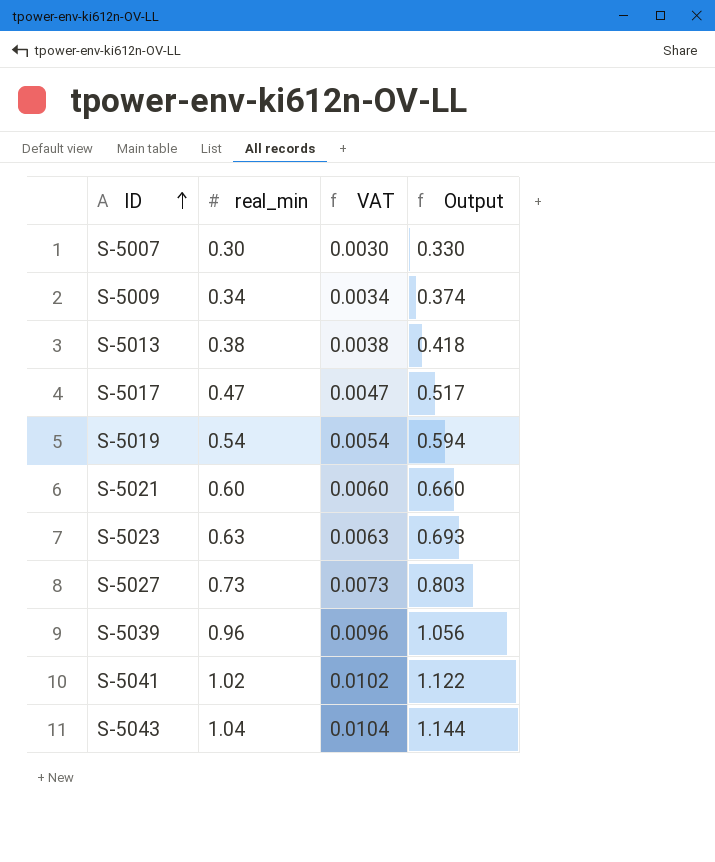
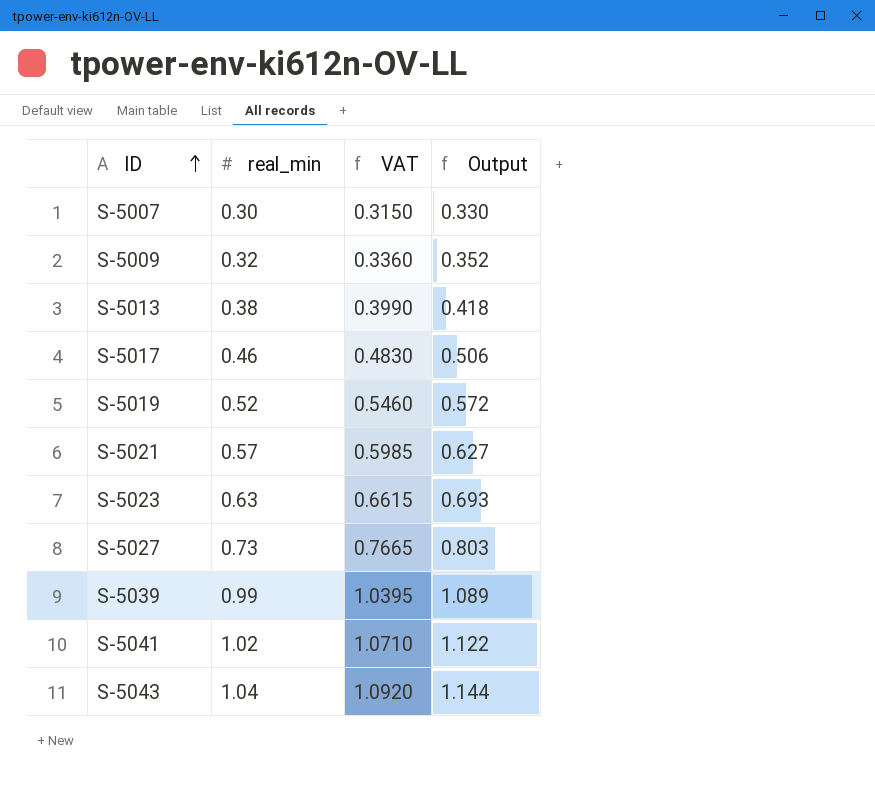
column VAT | formula: [real_min] * 0.01 -> [real_min] * 1.05
S-5009 | real_min: 0.34 -> 0.32
S-5009 | Output: 0.374 -> 0.352
S-5017 | real_min: 0.47 -> 0.46
S-5017 | Output: 0.517 -> 0.506
S-5019 | real_min: 0.54 -> 0.52
S-5019 | Output: 0.594 -> 0.572
S-5021 | real_min: 0.60 -> 0.57
S-5021 | Output: 0.660 -> 0.627
S-5039 | real_min: 0.96 -> 0.99
S-5039 | Output: 1.056 -> 1.089

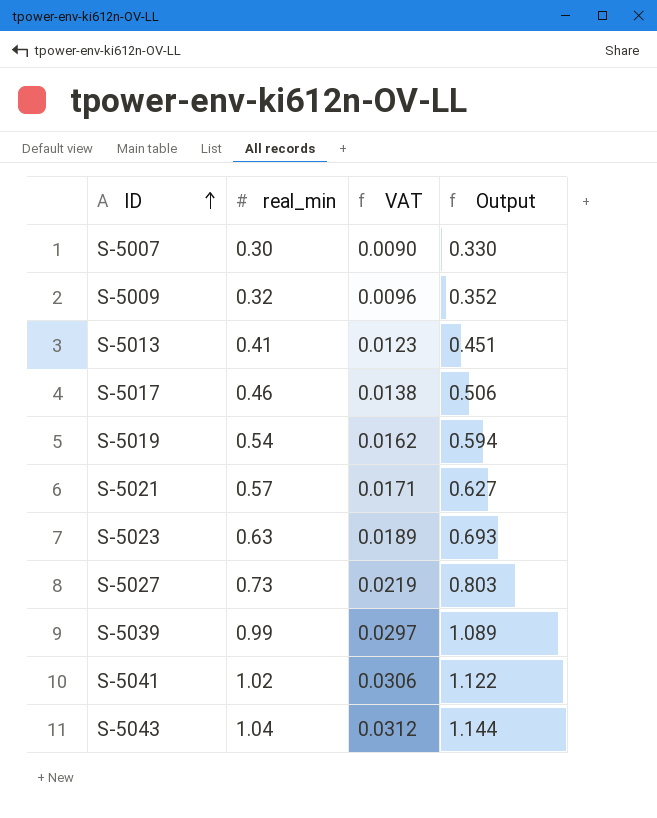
column VAT | formula: [real_min] * 1.05 -> [real_min] * 0.03
S-5013 | real_min: 0.38 -> 0.41
S-5013 | Output: 0.418 -> 0.451
S-5019 | real_min: 0.52 -> 0.54
S-5019 | Output: 0.572 -> 0.594

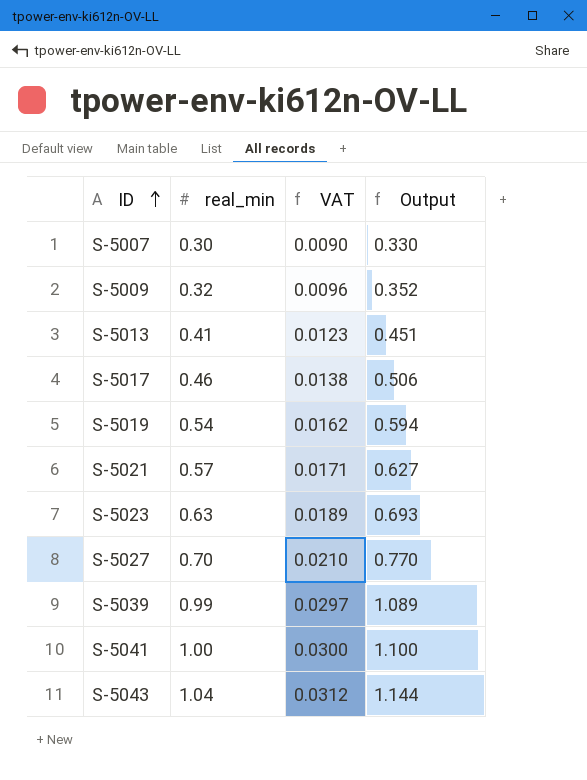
S-5027 | real_min: 0.73 -> 0.70
S-5027 | VAT: 0.0219 -> 0.0210
S-5027 | Output: 0.803 -> 0.770
S-5041 | real_min: 1.02 -> 1.00
S-5041 | VAT: 0.0306 -> 0.0300
S-5041 | Output: 1.122 -> 1.100

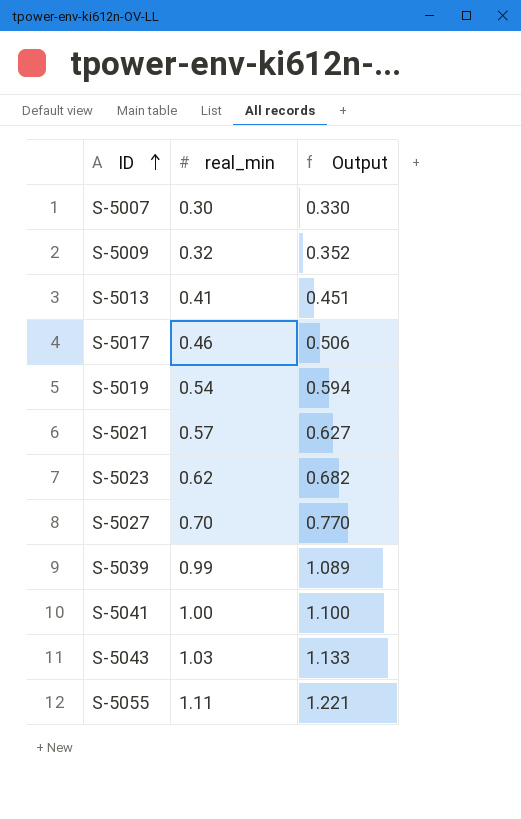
column VAT | formula: [real_min] * 0.03 -> none
S-5023 | real_min: 0.63 -> 0.62
S-5023 | Output: 0.693 -> 0.682
S-5043 | real_min: 1.04 -> 1.03
S-5043 | Output: 1.144 -> 1.133
row S-5055: none -> 1.11 | 1.221

